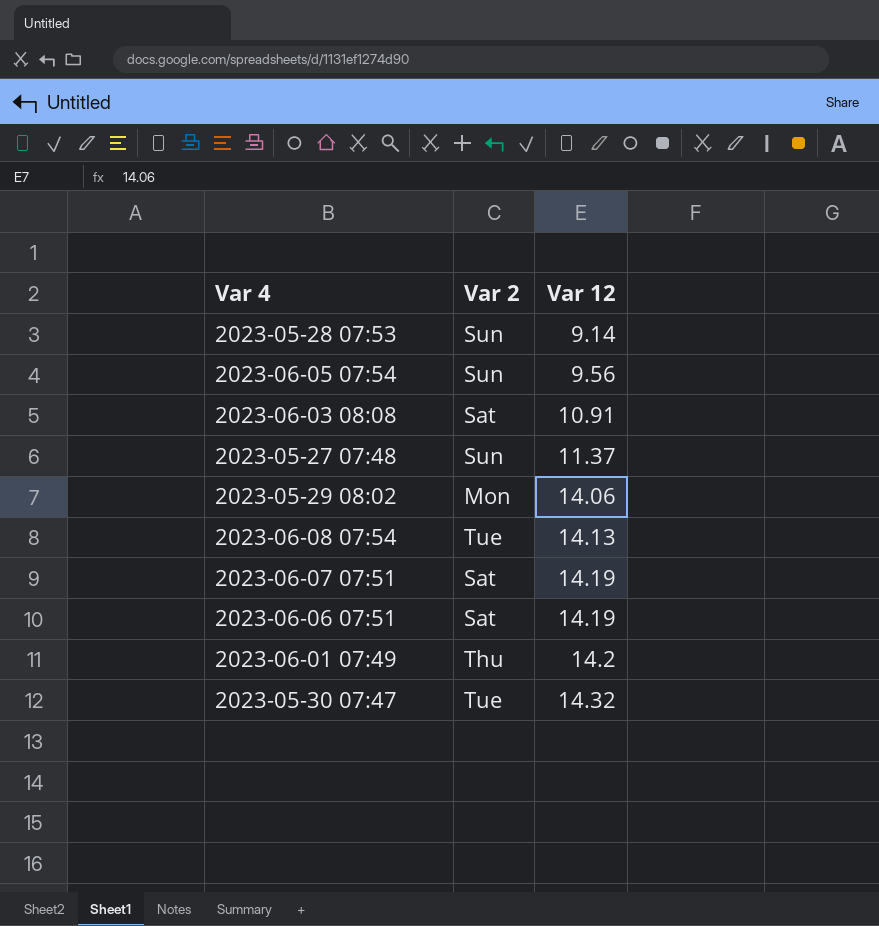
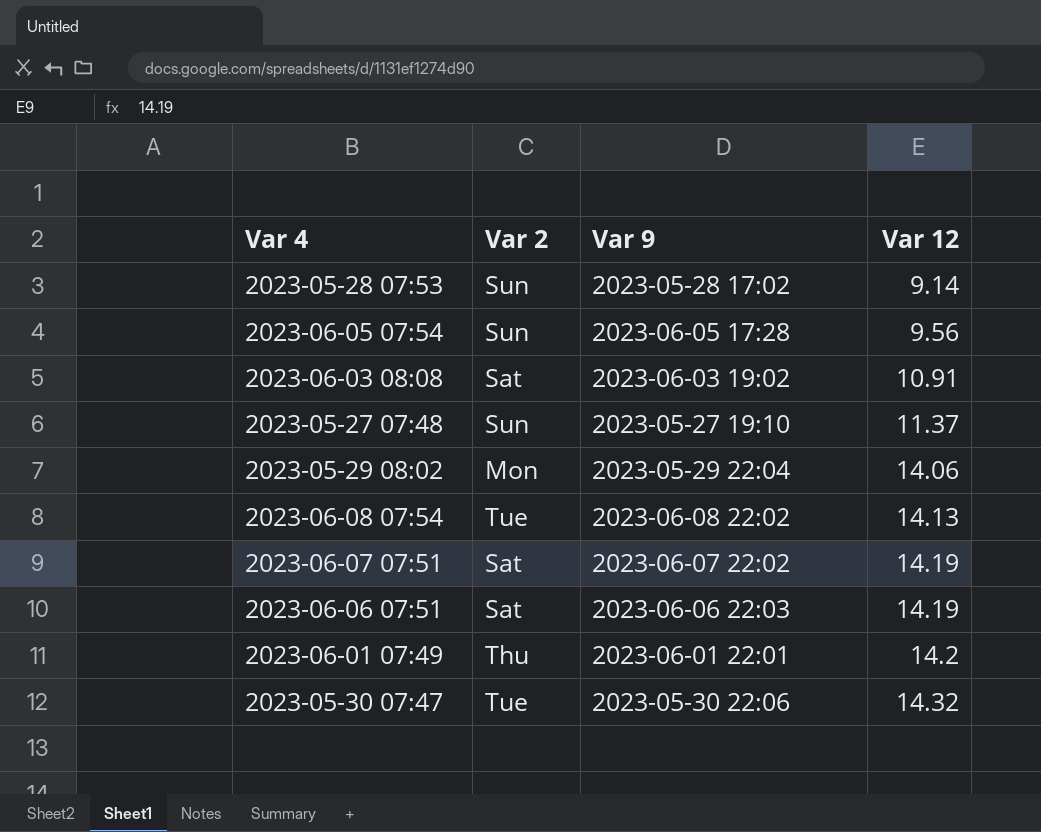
column Var 9 | position: none -> 3

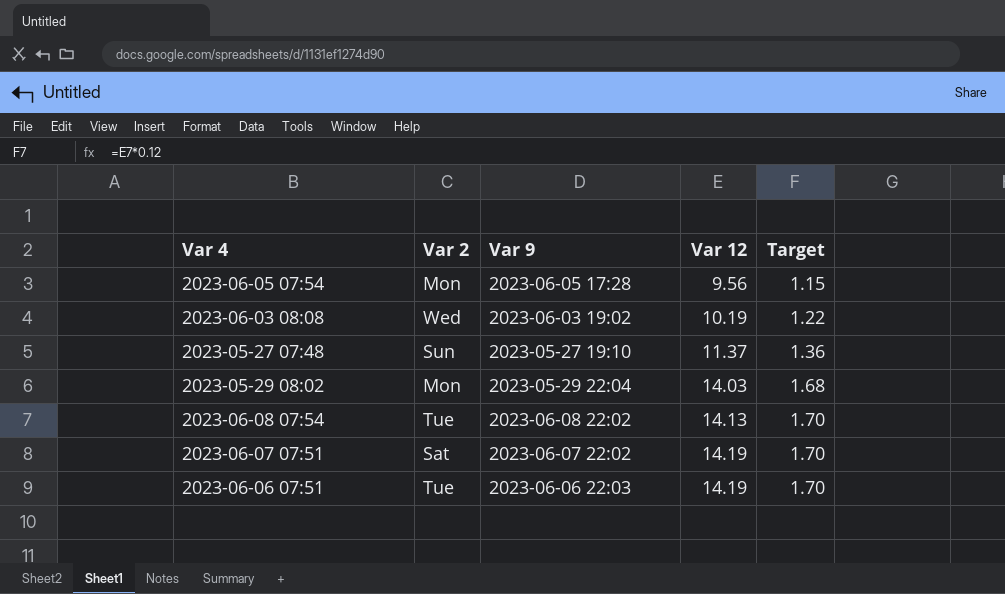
column Target | formula: none -> [Var 12] * 0.12
row 2023-05-28 07:53: Sun | 2023-05-28 17:02 | 9.14 -> none
row 2023-06-01 07:49: Thu | 2023-06-01 22:01 | 14.2 -> none
row 2023-05-30 07:47: Tue | 2023-05-30 22:06 | 14.32 -> none
2023-06-05 07:54 | Var 2: Sun -> Mon
2023-06-03 08:08 | Var 2: Sat -> Wed
2023-06-03 08:08 | Var 12: 10.91 -> 10.19
2023-05-29 08:02 | Var 12: 14.06 -> 14.03
2023-06-06 07:51 | Var 2: Sat -> Tue

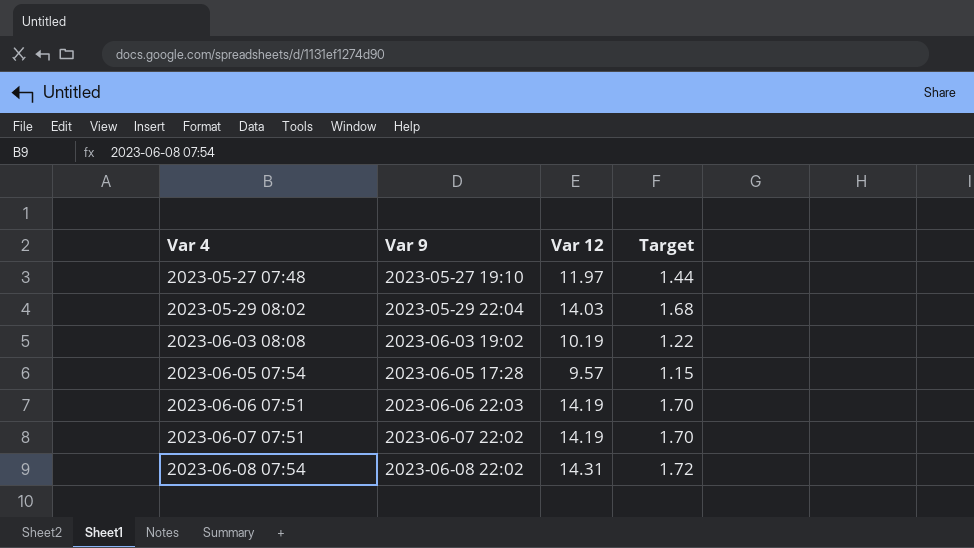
row order: Var 12 ascending -> Var 4 ascending
column Var 2 | position: 2 -> none
2023-05-27 07:48 | Var 12: 11.37 -> 11.97
2023-05-27 07:48 | Target: 1.36 -> 1.44
2023-06-05 07:54 | Var 12: 9.56 -> 9.57
2023-06-08 07:54 | Var 12: 14.13 -> 14.31
2023-06-08 07:54 | Target: 1.70 -> 1.72

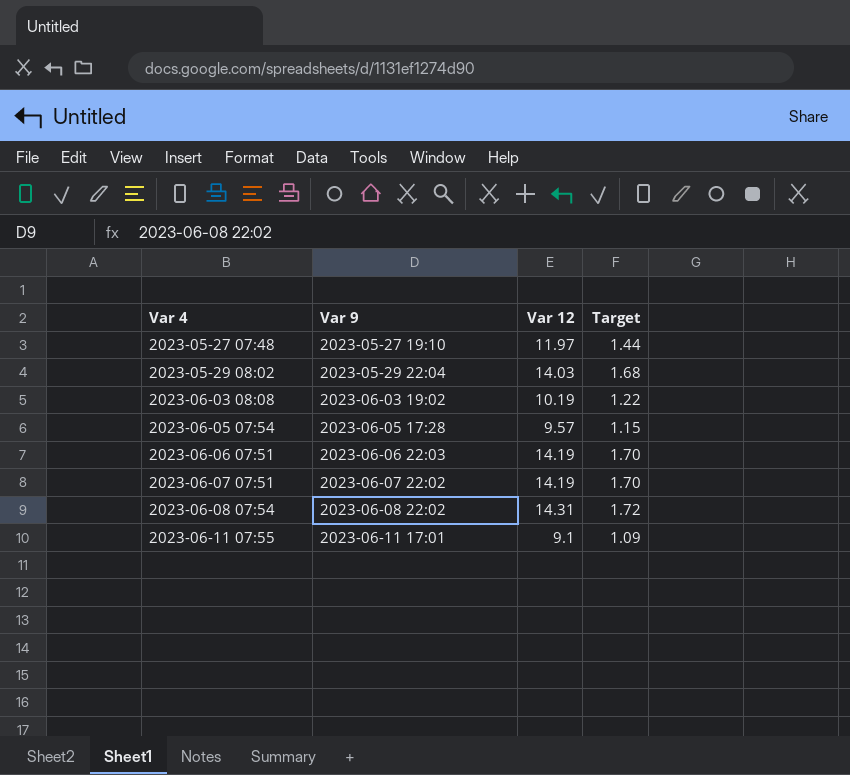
row 2023-06-11 07:55: none -> 2023-06-11 17:01 | 9.1 | 1.09

